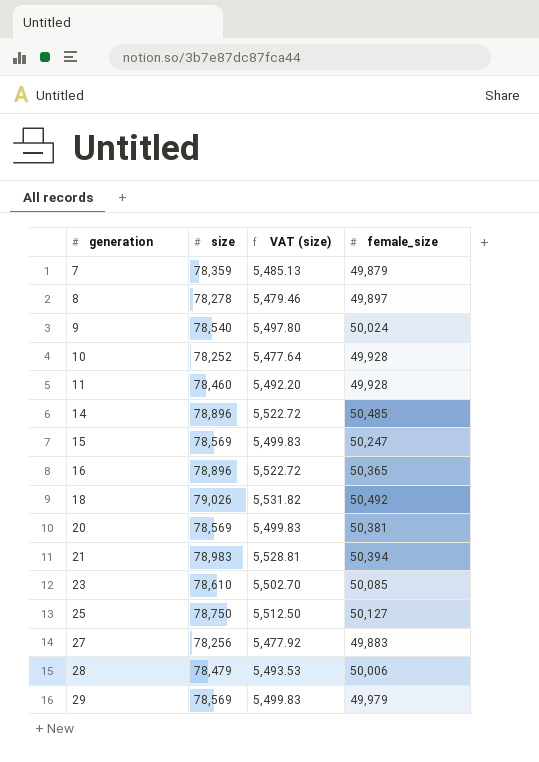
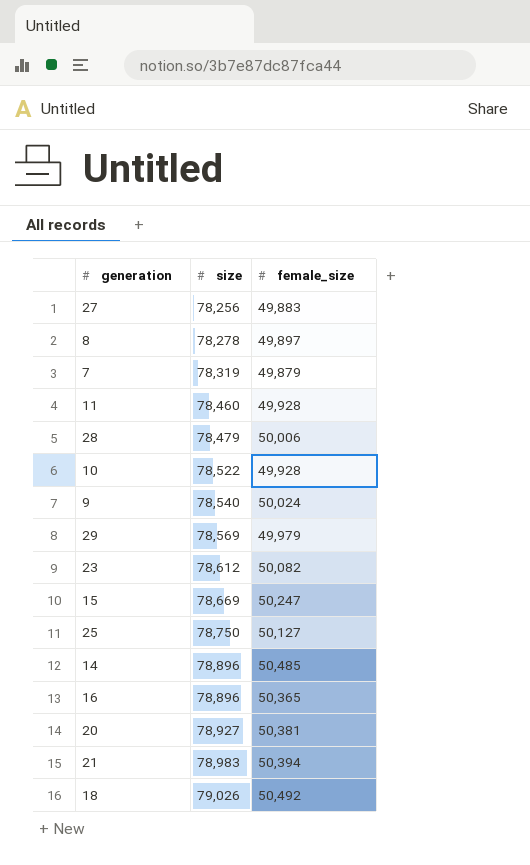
row order: generation ascending -> size ascending
column VAT (size) | formula: [size] * 0.07 -> none
7 | size: 78,359 -> 78,319
10 | size: 78,252 -> 78,522
23 | size: 78,610 -> 78,612
23 | female_size: 50,085 -> 50,082
15 | size: 78,569 -> 78,669
20 | size: 78,569 -> 78,927

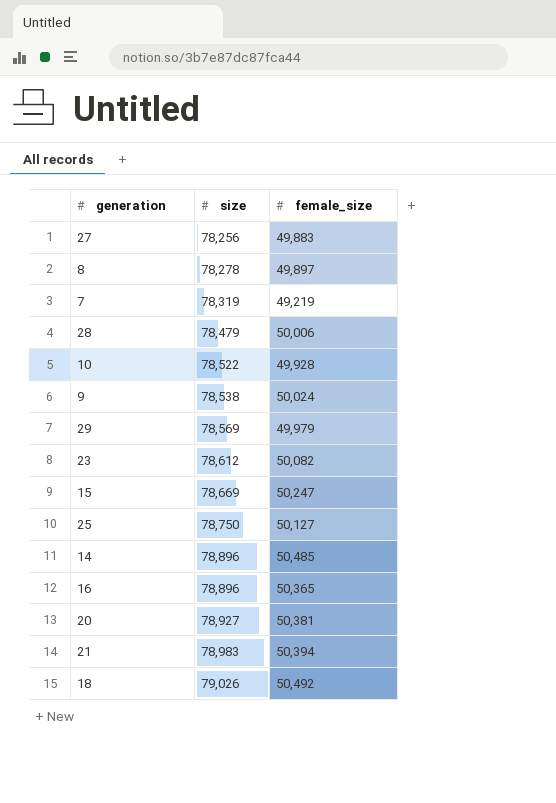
row 11: 78,460 | 49,928 -> none
7 | female_size: 49,879 -> 49,219
9 | size: 78,540 -> 78,538

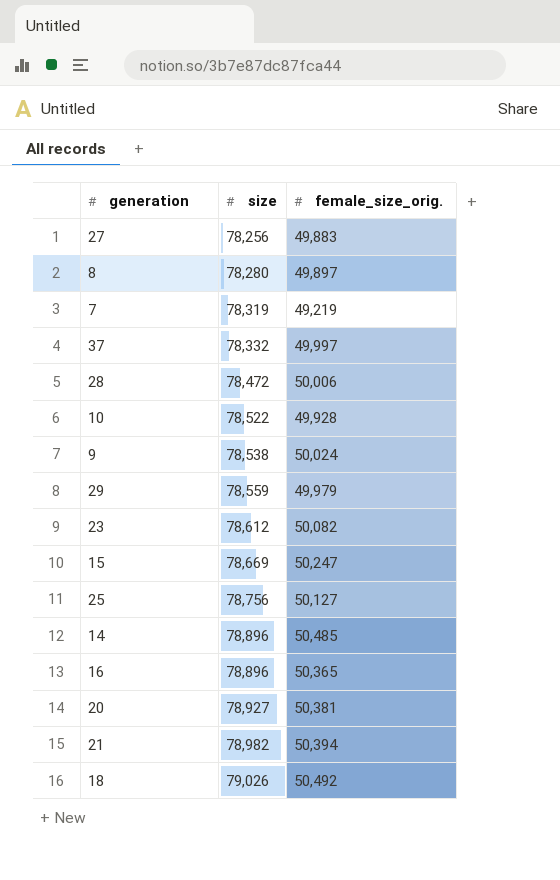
column name: female_size -> female_size_orig.
8 | size: 78,278 -> 78,280
row 37: none -> 78,332 | 49,997
28 | size: 78,479 -> 78,472
29 | size: 78,569 -> 78,559
25 | size: 78,750 -> 78,756
21 | size: 78,983 -> 78,982

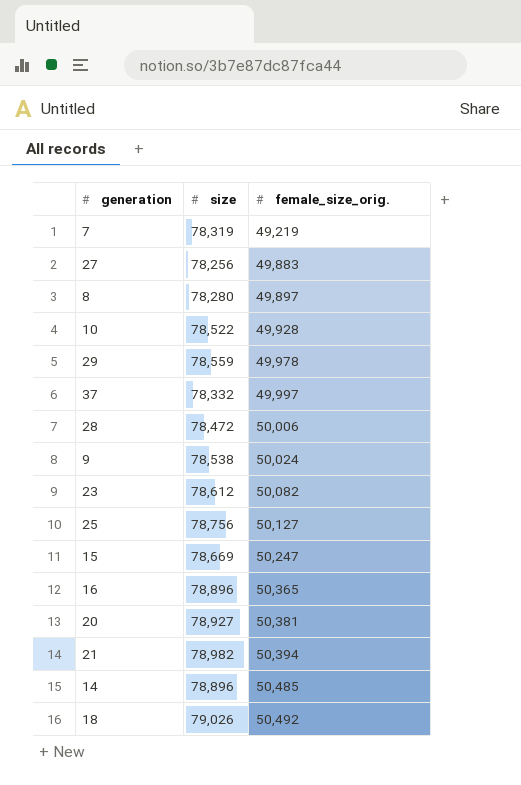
row order: size ascending -> female_size_orig. ascending
29 | female_size_orig.: 49,979 -> 49,978

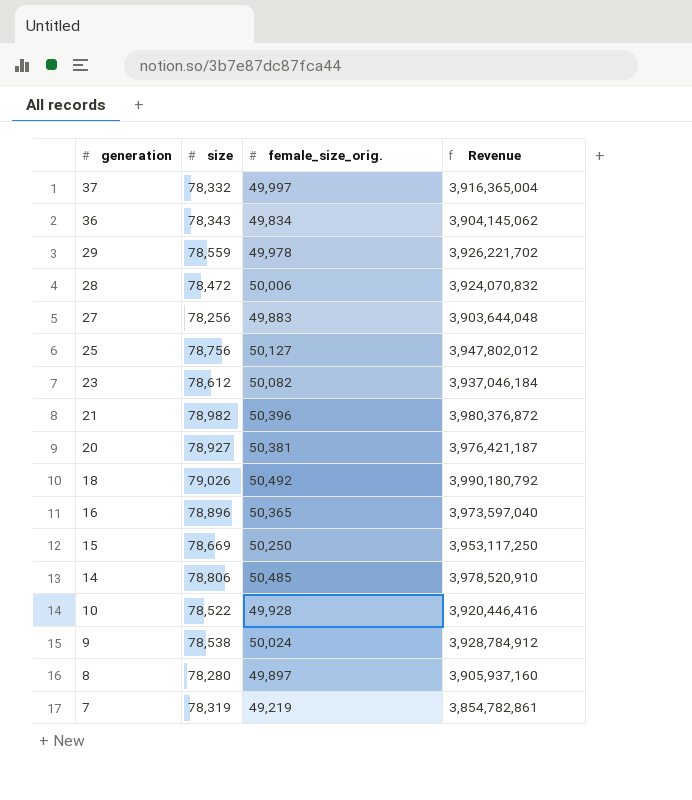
row order: female_size_orig. ascending -> generation descending
column Revenue | formula: none -> [size] * [female_size_orig.]
row 36: none -> 78,343 | 49,834 | 3,904,145,062
21 | female_size_orig.: 50,394 -> 50,396
15 | female_size_orig.: 50,247 -> 50,250
14 | size: 78,896 -> 78,806

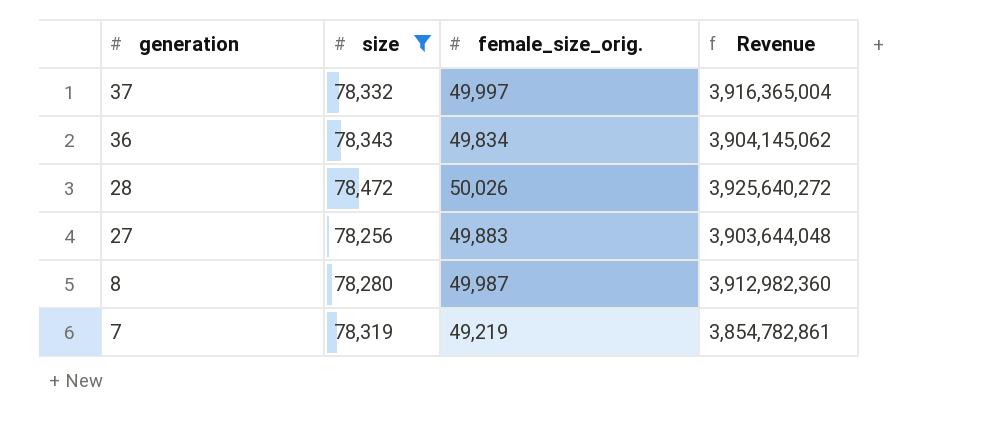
filter: none -> size <= 78,472
28 | female_size_orig.: 50,006 -> 50,026
28 | Revenue: 3,924,070,832 -> 3,925,640,272
8 | female_size_orig.: 49,897 -> 49,987
8 | Revenue: 3,905,937,160 -> 3,912,982,360

